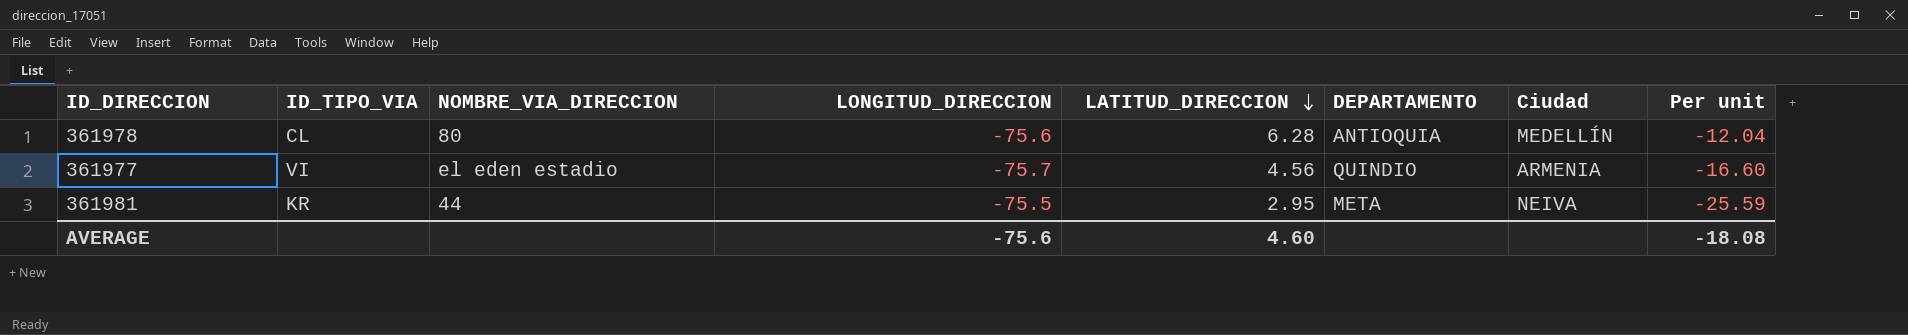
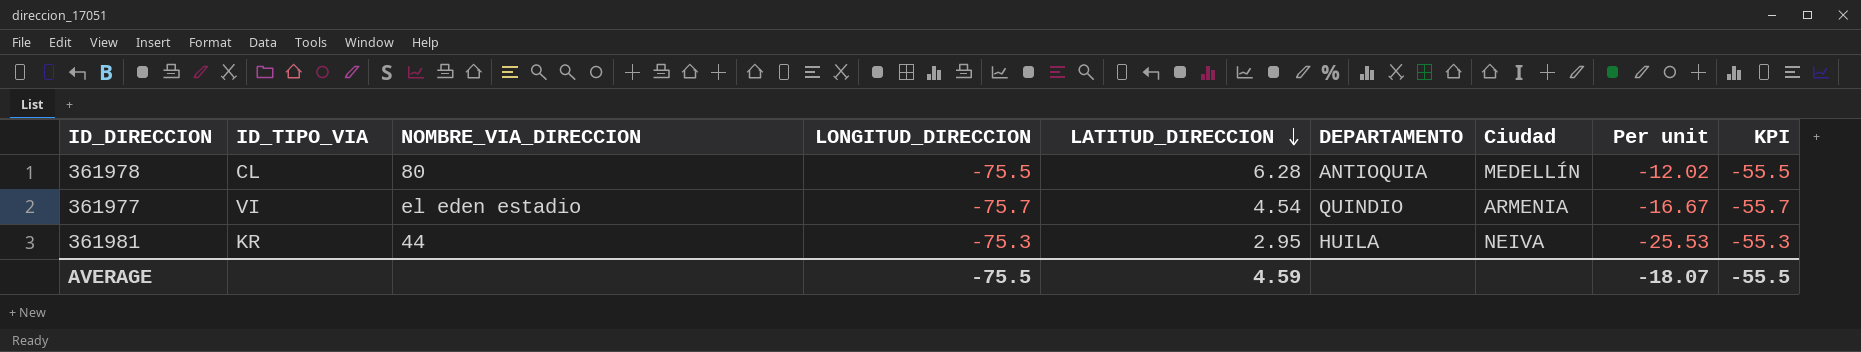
column KPI | formula: none -> [LONGITUD_DIRECCION] + 20
361978 | LONGITUD_DIRECCION: -75.6 -> -75.5
361978 | Per unit: -12.04 -> -12.02
361977 | LATITUD_DIRECCION: 4.56 -> 4.54
361977 | Per unit: -16.60 -> -16.67
361981 | LONGITUD_DIRECCION: -75.5 -> -75.3
361981 | DEPARTAMENTO: META -> HUILA
361981 | Per unit: -25.59 -> -25.53
AVERAGE | LONGITUD_DIRECCION: -75.6 -> -75.5
AVERAGE | LATITUD_DIRECCION: 4.60 -> 4.59
AVERAGE | Per unit: -18.08 -> -18.07

